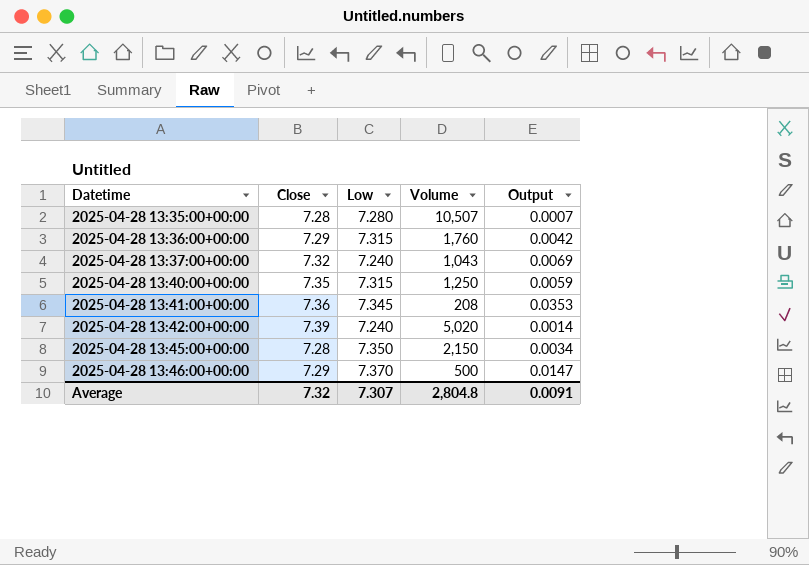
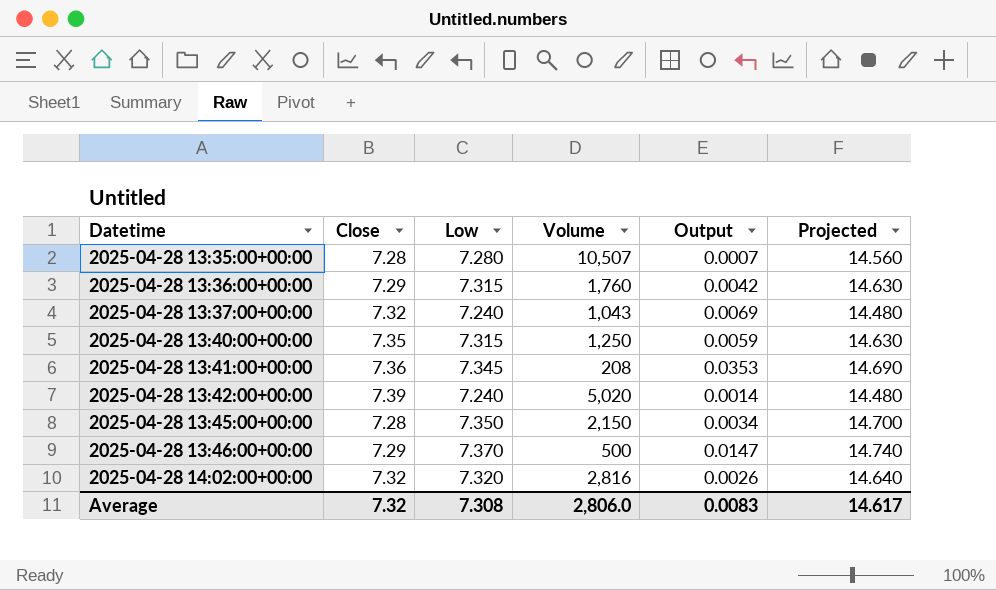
column Projected | formula: none -> [Low] * 2
row 2025-04-28 14:02:00+00:00: none -> 7.32 | 7.320 | 2,816 | 0.0026 | 14.640
Average | Low: 7.307 -> 7.308
Average | Volume: 2,804.8 -> 2,806.0
Average | Output: 0.0091 -> 0.0083

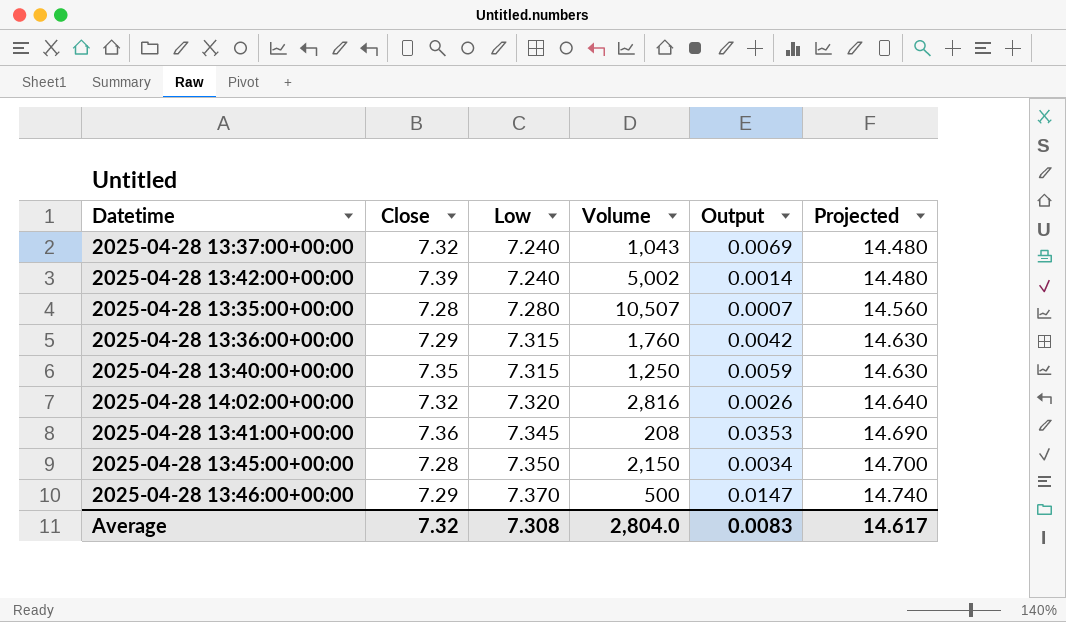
row order: Datetime ascending -> Low ascending
2025-04-28 13:42:00+00:00 | Volume: 5,020 -> 5,002
Average | Volume: 2,806.0 -> 2,804.0

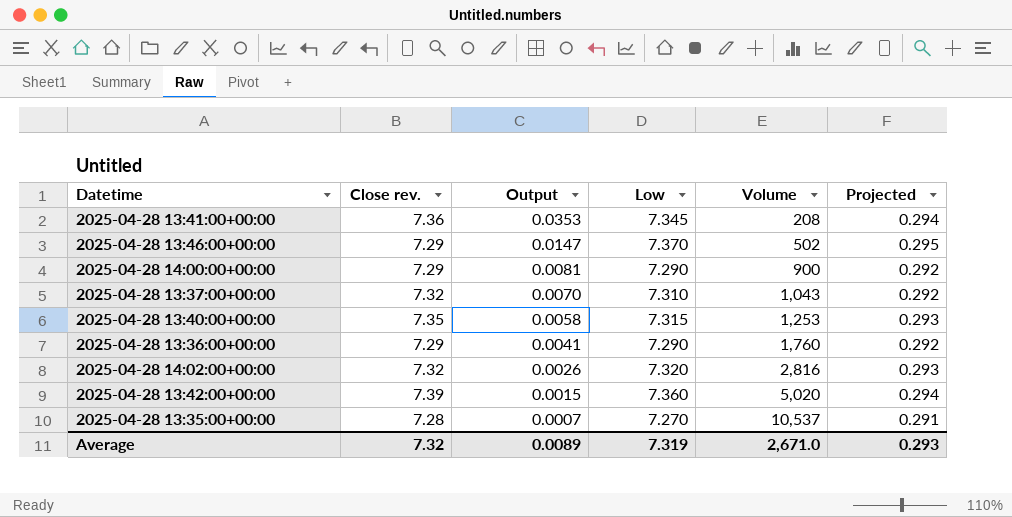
row order: Low ascending -> Output descending
column name: Close -> Close rev.
column Output | position: 5 -> 3
column Projected | formula: [Low] * 2 -> [Low] * 0.04
row 2025-04-28 13:45:00+00:00: 7.28 | 7.350 | 2,150 | 0.0034 | 14.700 -> none
2025-04-28 13:46:00+00:00 | Volume: 500 -> 502
row 2025-04-28 14:00:00+00:00: none -> 7.29 | 0.0081 | 7.290 | 900 | 0.292
2025-04-28 13:37:00+00:00 | Output: 0.0069 -> 0.0070
2025-04-28 13:37:00+00:00 | Low: 7.240 -> 7.310
2025-04-28 13:40:00+00:00 | Output: 0.0059 -> 0.0058
2025-04-28 13:40:00+00:00 | Volume: 1,250 -> 1,253
2025-04-28 13:36:00+00:00 | Output: 0.0042 -> 0.0041
2025-04-28 13:36:00+00:00 | Low: 7.315 -> 7.290
2025-04-28 13:42:00+00:00 | Output: 0.0014 -> 0.0015
2025-04-28 13:42:00+00:00 | Low: 7.240 -> 7.360
2025-04-28 13:42:00+00:00 | Volume: 5,002 -> 5,020
2025-04-28 13:35:00+00:00 | Low: 7.280 -> 7.270
2025-04-28 13:35:00+00:00 | Volume: 10,507 -> 10,537
Average | Output: 0.0083 -> 0.0089
Average | Low: 7.308 -> 7.319
Average | Volume: 2,804.0 -> 2,671.0
Average | Projected: 14.617 -> 0.293

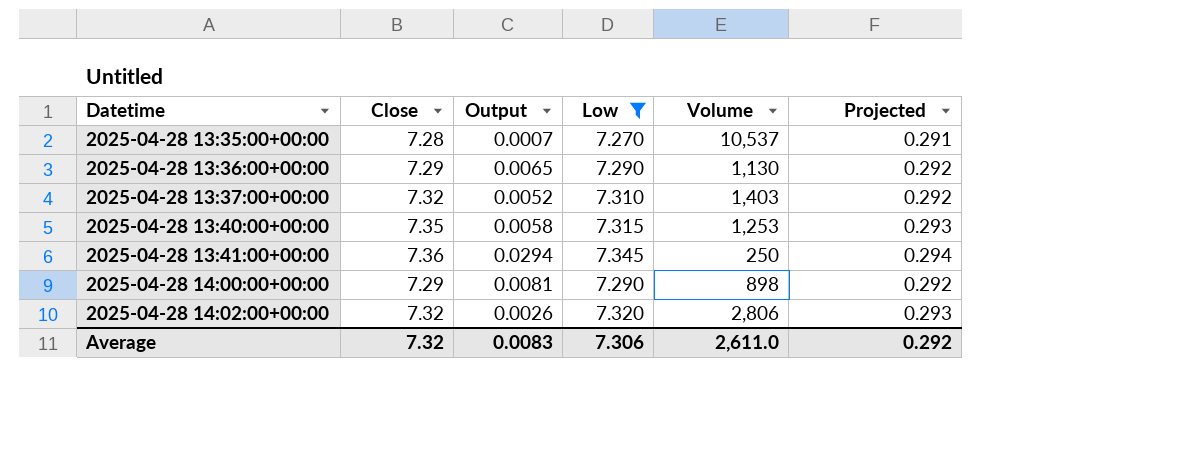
filter: none -> Low <= 7.345
row order: Output descending -> Datetime ascending
column name: Close rev. -> Close
2025-04-28 13:36:00+00:00 | Output: 0.0041 -> 0.0065
2025-04-28 13:36:00+00:00 | Volume: 1,760 -> 1,130
2025-04-28 13:37:00+00:00 | Output: 0.0070 -> 0.0052
2025-04-28 13:37:00+00:00 | Volume: 1,043 -> 1,403
2025-04-28 13:41:00+00:00 | Output: 0.0353 -> 0.0294
2025-04-28 13:41:00+00:00 | Volume: 208 -> 250
2025-04-28 14:00:00+00:00 | Volume: 900 -> 898
2025-04-28 14:02:00+00:00 | Volume: 2,816 -> 2,806
Average | Output: 0.0089 -> 0.0083
Average | Low: 7.319 -> 7.306
Average | Volume: 2,671.0 -> 2,611.0
Average | Projected: 0.293 -> 0.292

